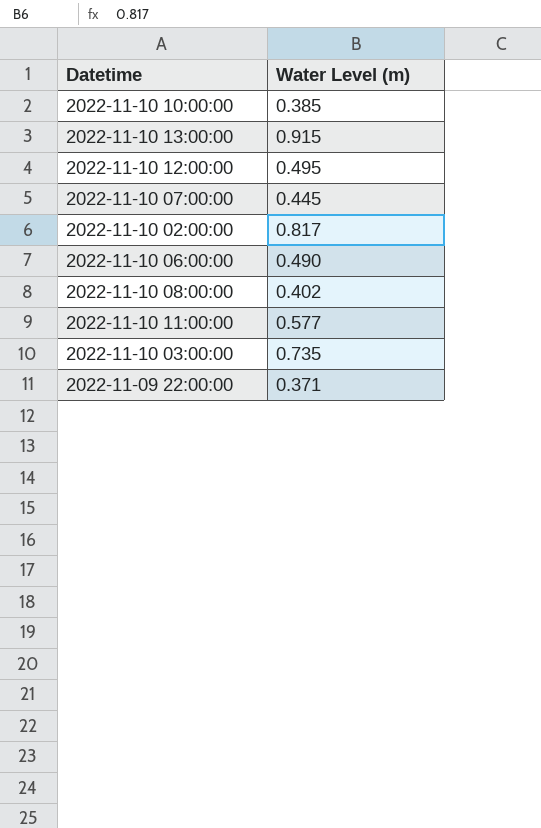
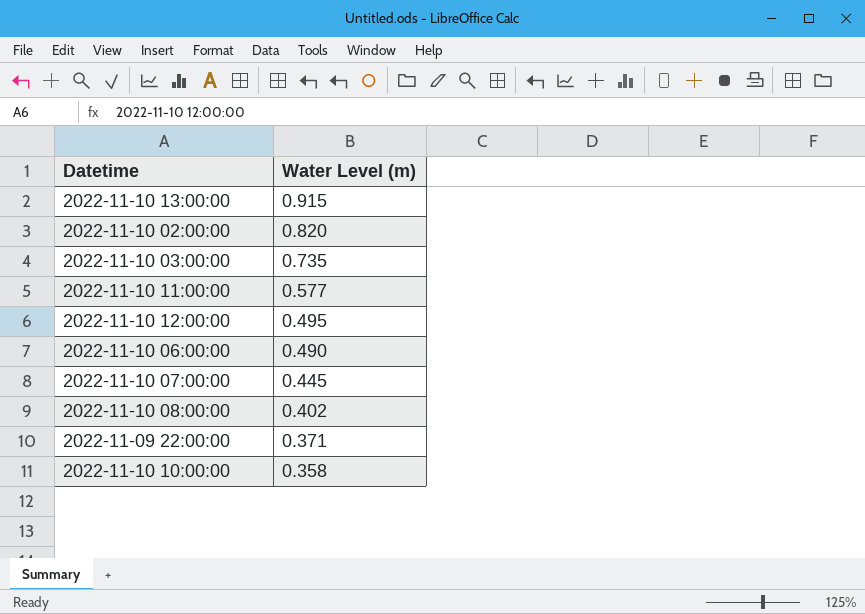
row order: none -> Water Level (m) descending
2022-11-10 02:00:00 | Water Level (m): 0.817 -> 0.820
2022-11-10 10:00:00 | Water Level (m): 0.385 -> 0.358

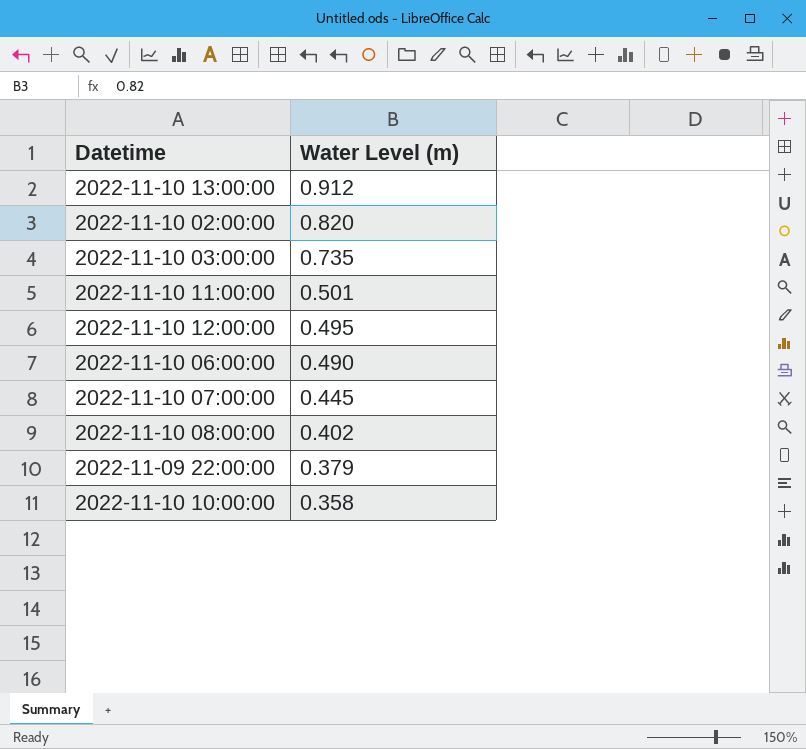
2022-11-10 13:00:00 | Water Level (m): 0.915 -> 0.912
2022-11-10 11:00:00 | Water Level (m): 0.577 -> 0.501
2022-11-09 22:00:00 | Water Level (m): 0.371 -> 0.379

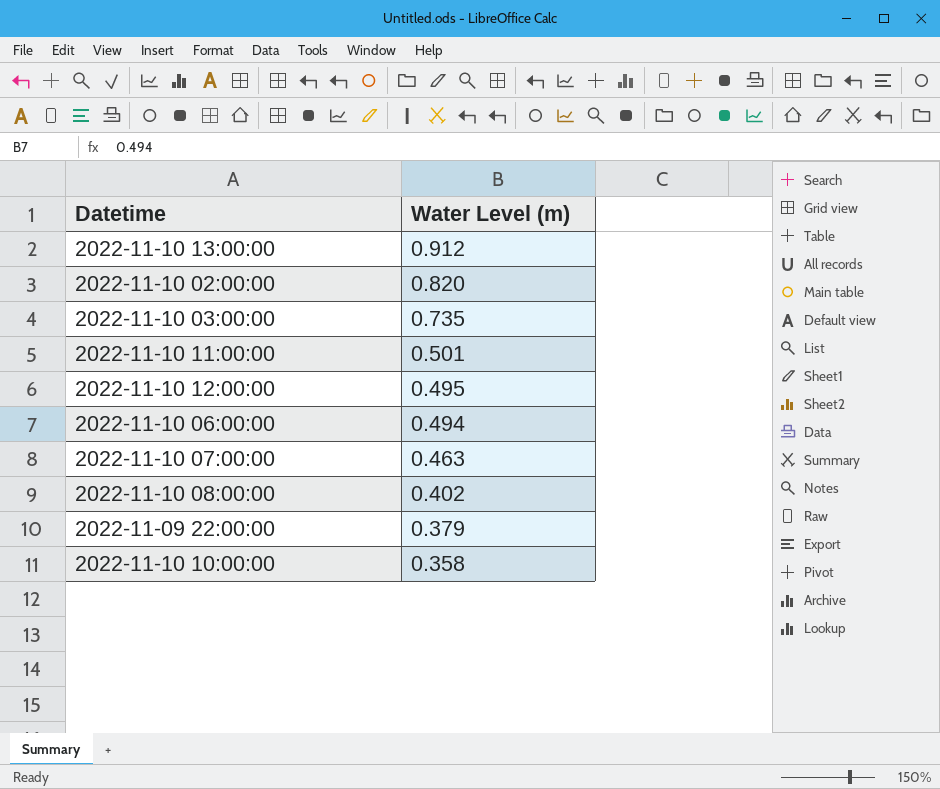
2022-11-10 06:00:00 | Water Level (m): 0.490 -> 0.494
2022-11-10 07:00:00 | Water Level (m): 0.445 -> 0.463

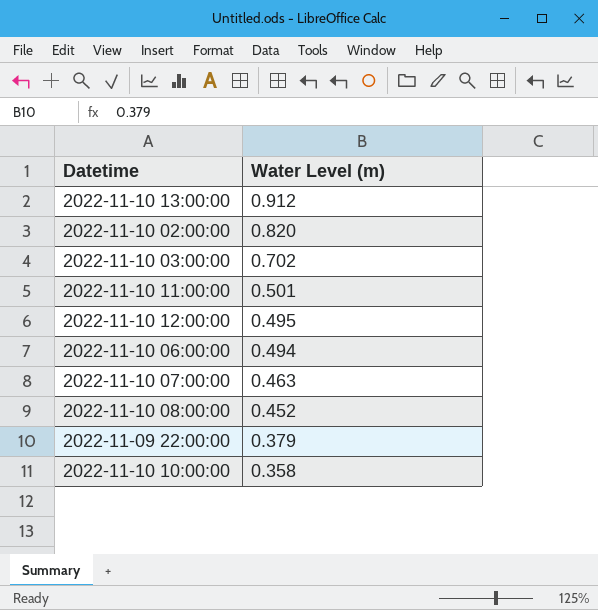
2022-11-10 03:00:00 | Water Level (m): 0.735 -> 0.702
2022-11-10 08:00:00 | Water Level (m): 0.402 -> 0.452

